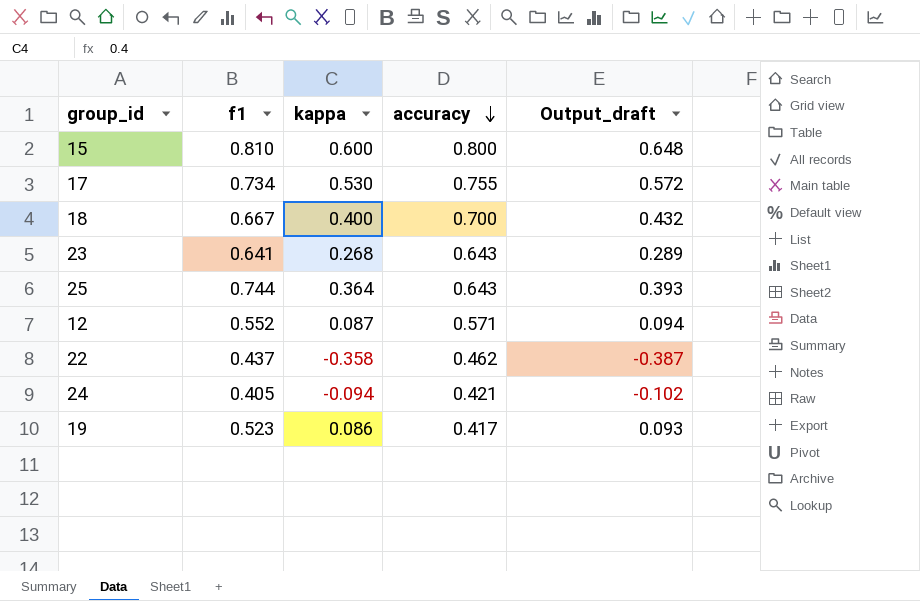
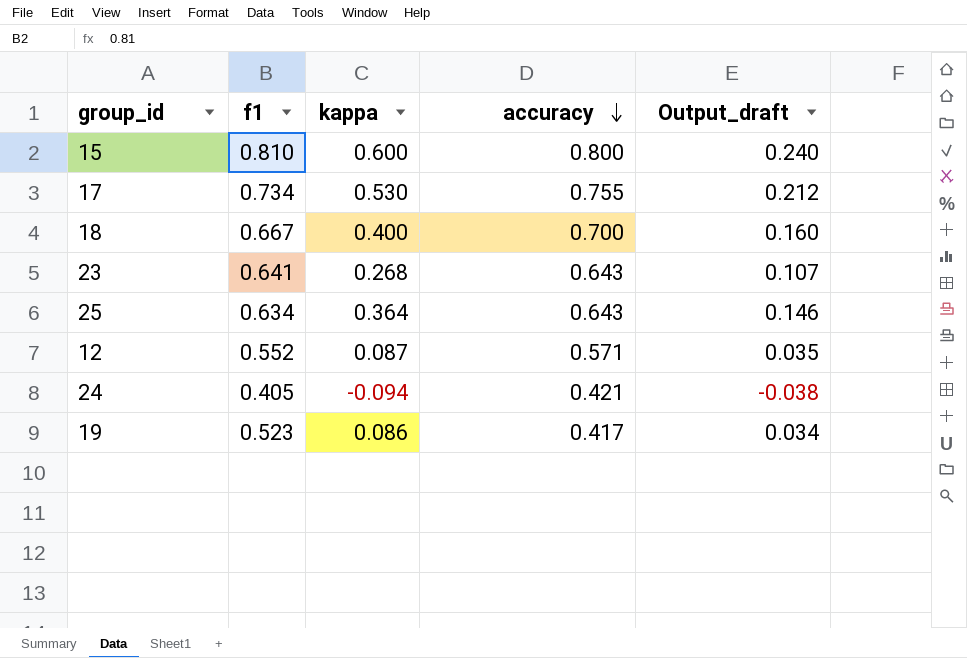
column Output_draft | formula: [kappa] * 1.08 -> [kappa] * 0.4
row 22: 0.437 | -0.358 | 0.462 | -0.387 -> none
25 | f1: 0.744 -> 0.634

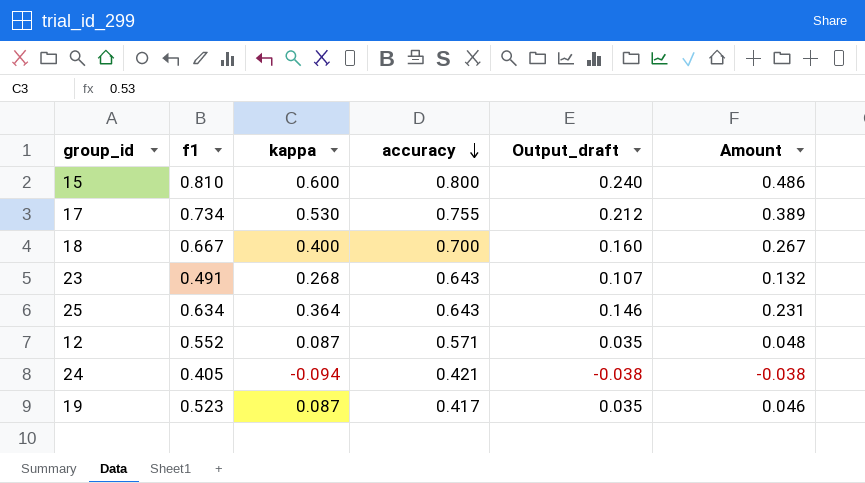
column Amount | formula: none -> [f1] * [kappa]
23 | f1: 0.641 -> 0.491
19 | kappa: 0.086 -> 0.087
19 | Output_draft: 0.034 -> 0.035

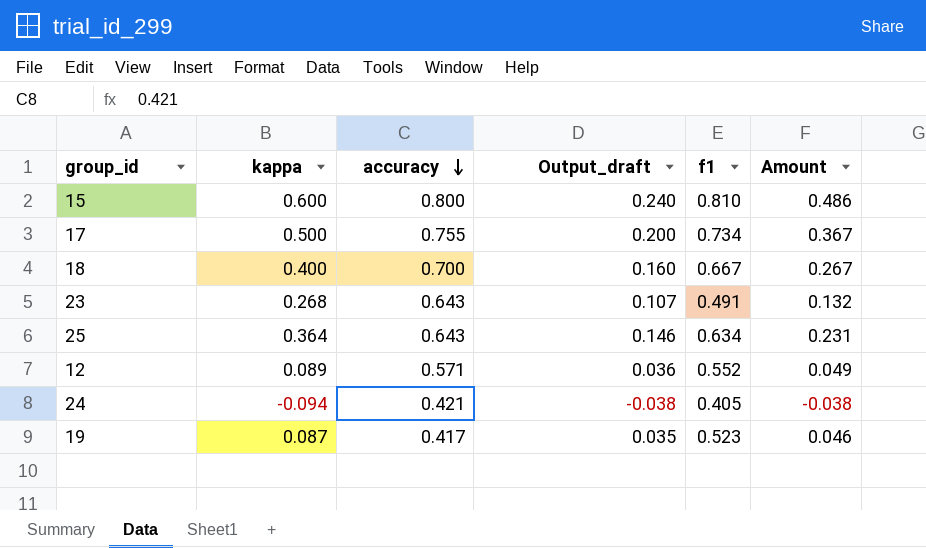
column f1 | position: 2 -> 5
17 | kappa: 0.530 -> 0.500
17 | Output_draft: 0.212 -> 0.200
17 | Amount: 0.389 -> 0.367
12 | kappa: 0.087 -> 0.089
12 | Output_draft: 0.035 -> 0.036
12 | Amount: 0.048 -> 0.049

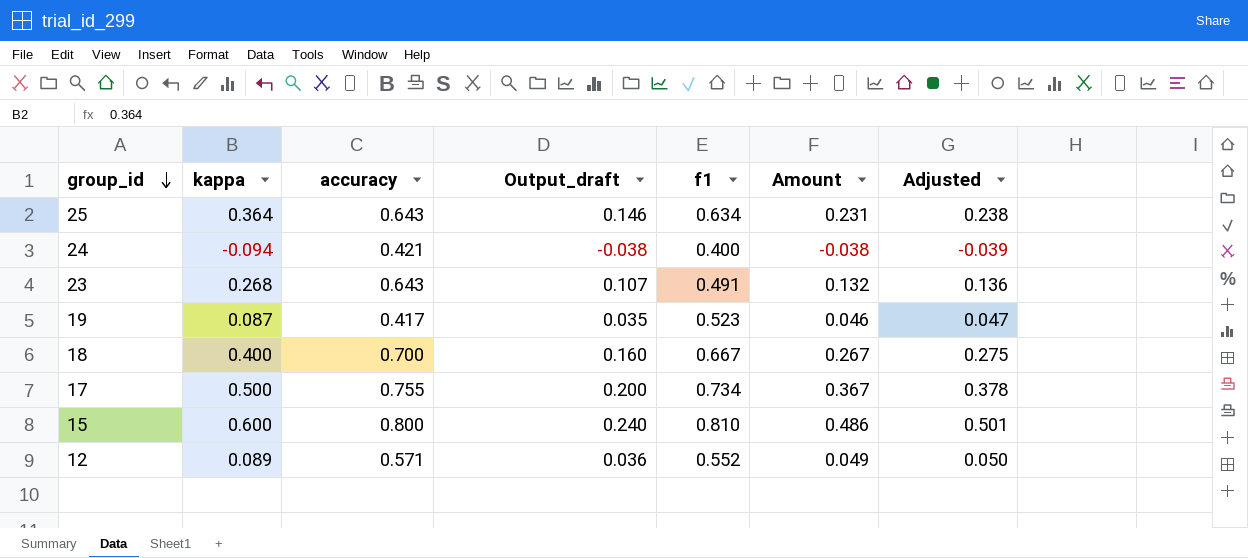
row order: accuracy descending -> group_id descending
column Adjusted | formula: none -> [Amount] * 1.03
24 | f1: 0.405 -> 0.400

